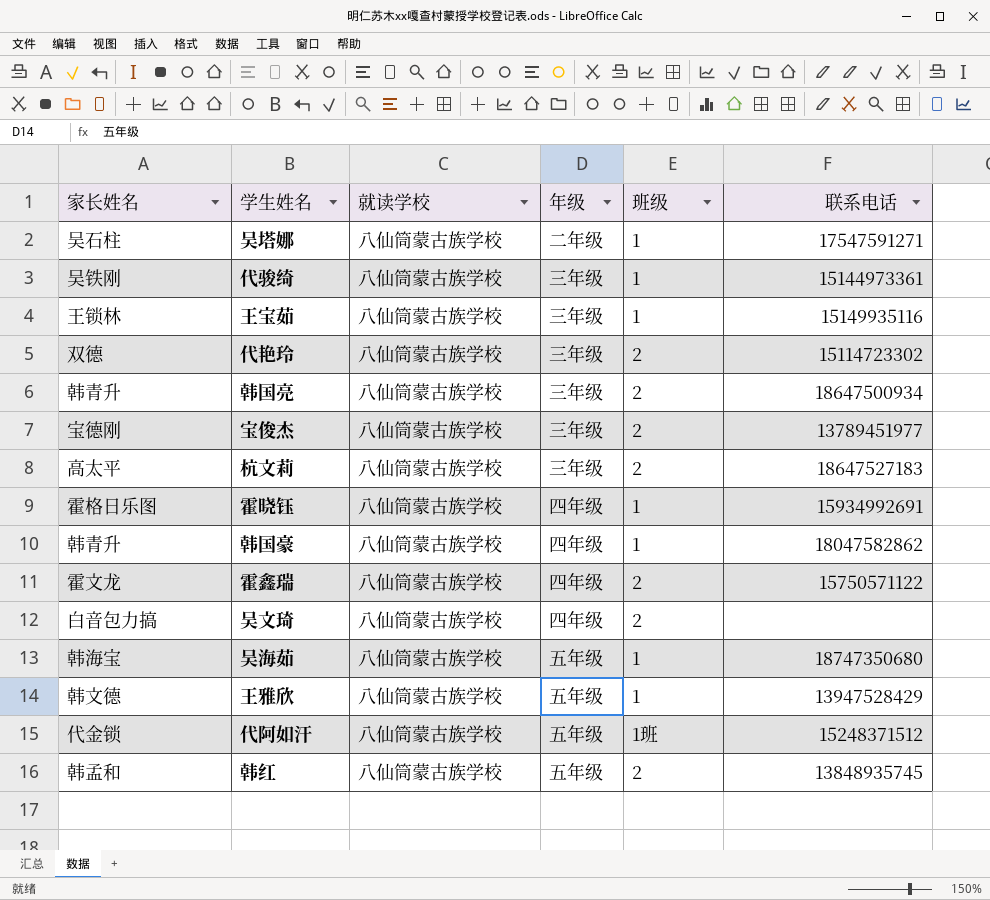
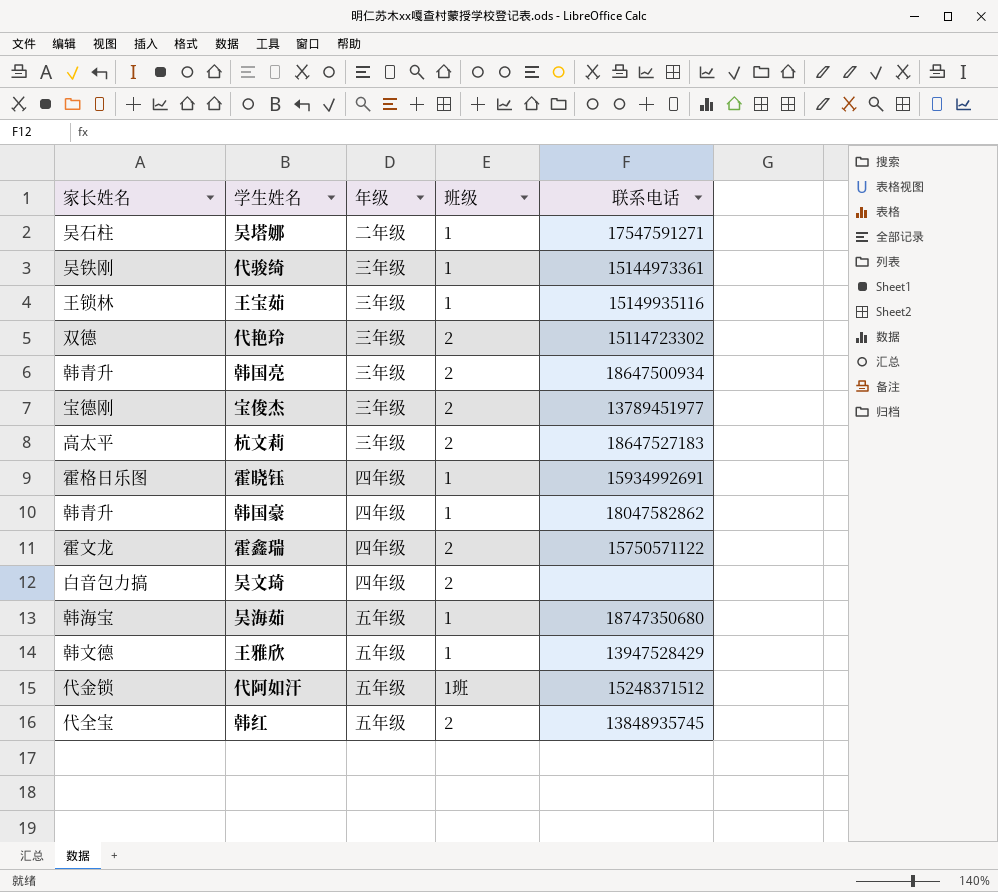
column 就读学校 | position: 3 -> none
韩红 | 家长姓名: 韩孟和 -> 代全宝

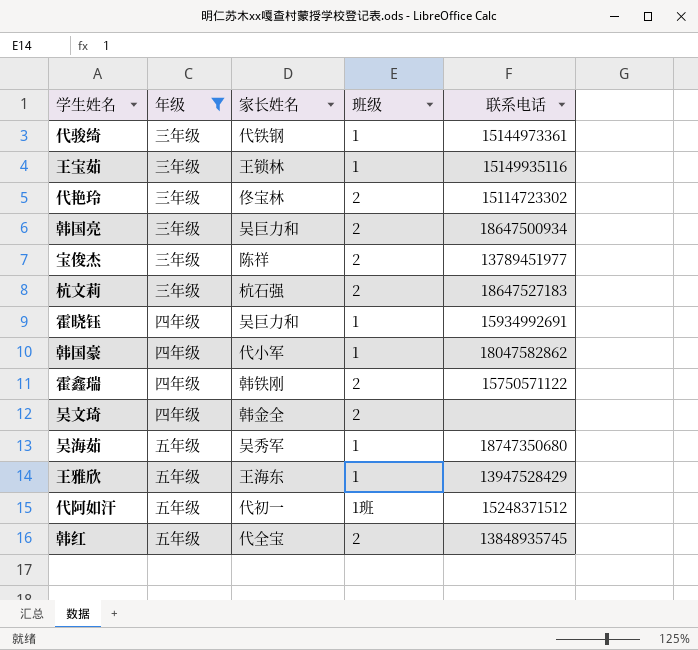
filter: none -> 年级 != 二年级
column 家长姓名 | position: 1 -> 3
代骏绮 | 家长姓名: 吴铁刚 -> 代铁钢
代艳玲 | 家长姓名: 双德 -> 佟宝林
韩国亮 | 家长姓名: 韩青升 -> 吴巨力和
宝俊杰 | 家长姓名: 宝德刚 -> 陈祥
杭文莉 | 家长姓名: 高太平 -> 杭石强
霍晓钰 | 家长姓名: 霍格日乐图 -> 吴巨力和
韩国豪 | 家长姓名: 韩青升 -> 代小军
霍鑫瑞 | 家长姓名: 霍文龙 -> 韩铁刚
吴文琦 | 家长姓名: 白音包力搞 -> 韩金全
吴海茹 | 家长姓名: 韩海宝 -> 吴秀军
王雅欣 | 家长姓名: 韩文德 -> 王海东
代阿如汗 | 家长姓名: 代金锁 -> 代初一

